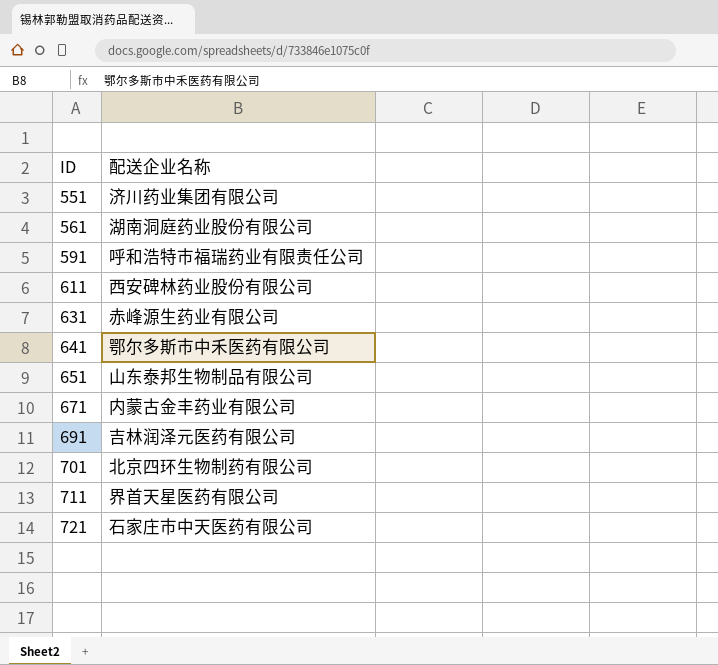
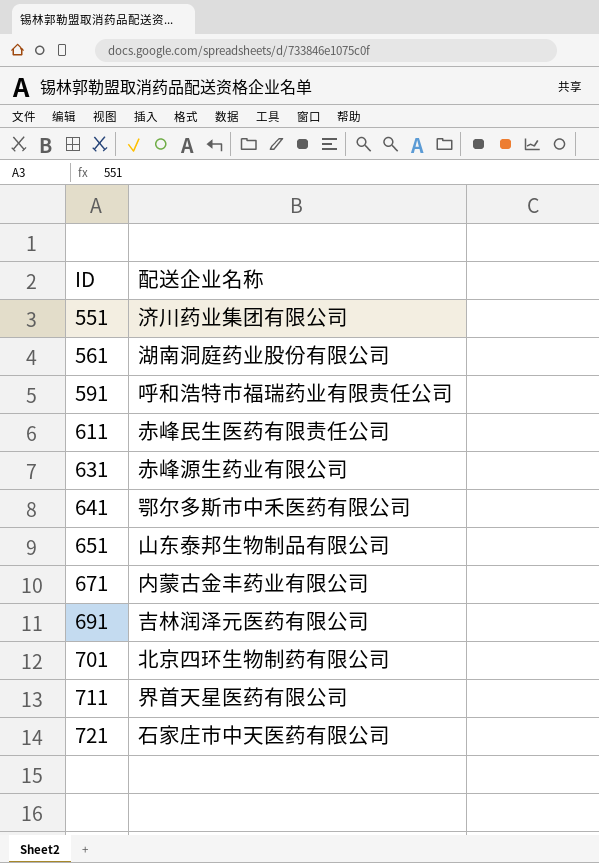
611 | 配送企业名称: 西安碑林药业股份有限公司 -> 赤峰民生医药有限责任公司

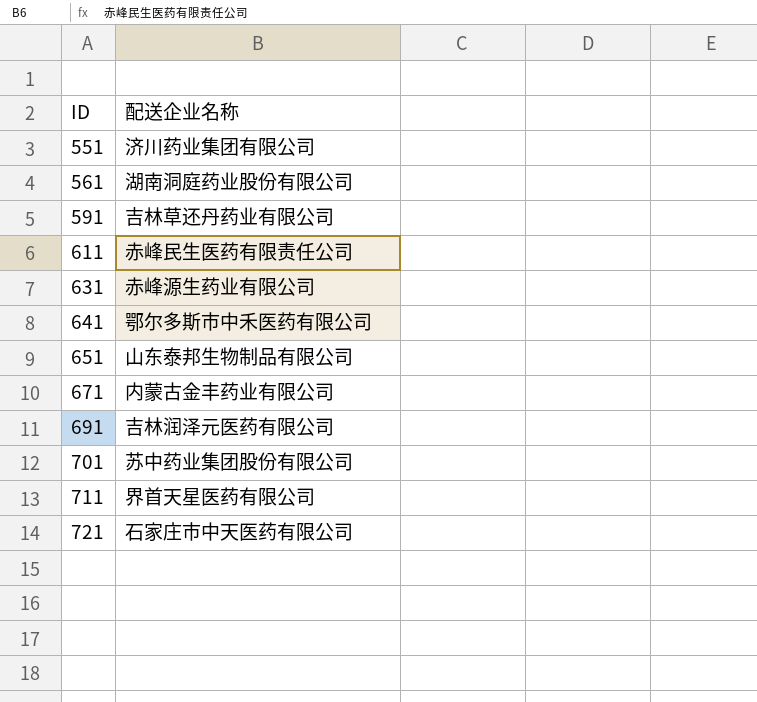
591 | 配送企业名称: 呼和浩特市福瑞药业有限责任公司 -> 吉林草还丹药业有限公司
701 | 配送企业名称: 北京四环生物制药有限公司 -> 苏中药业集团股份有限公司

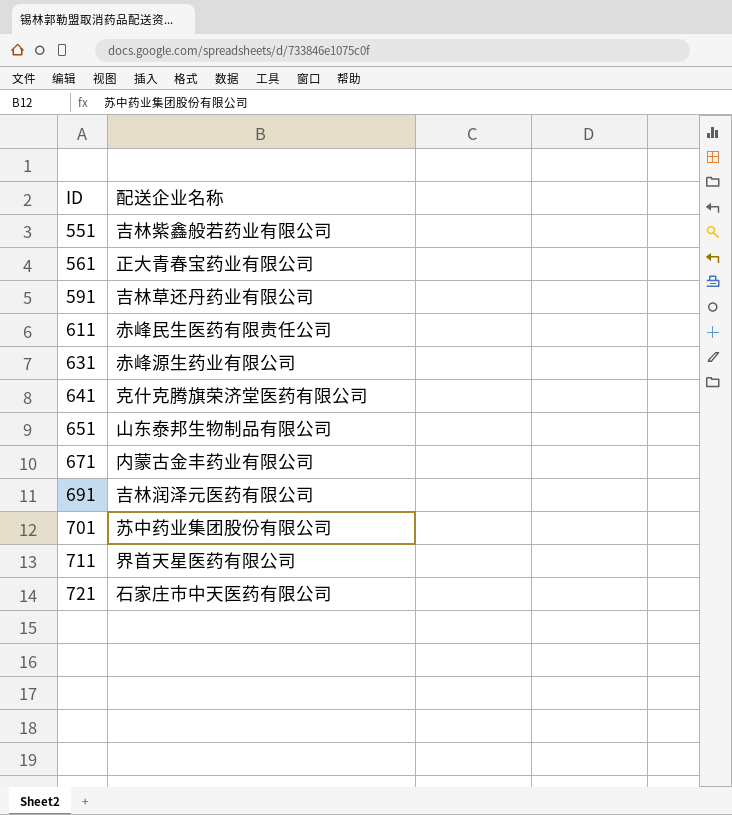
551 | 配送企业名称: 济川药业集团有限公司 -> 吉林紫鑫般若药业有限公司
561 | 配送企业名称: 湖南洞庭药业股份有限公司 -> 正大青春宝药业有限公司
641 | 配送企业名称: 鄂尔多斯市中禾医药有限公司 -> 克什克腾旗荣济堂医药有限公司

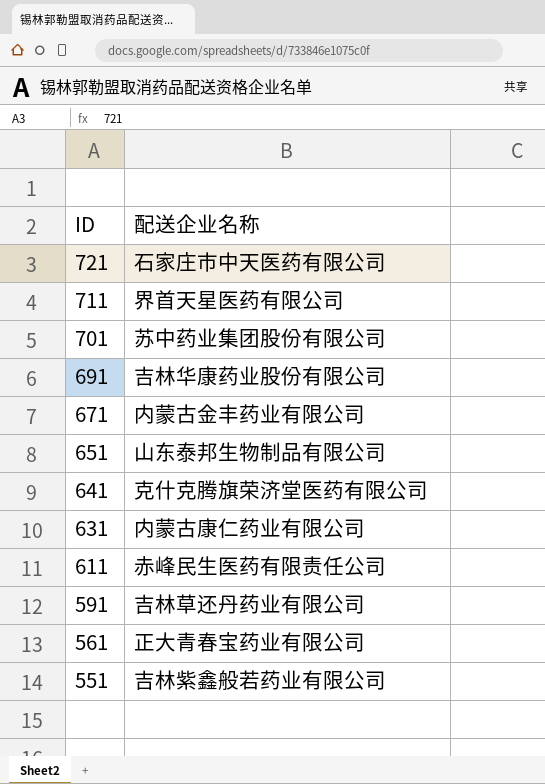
row order: ID ascending -> ID descending
691 | 配送企业名称: 吉林润泽元医药有限公司 -> 吉林华康药业股份有限公司
631 | 配送企业名称: 赤峰源生药业有限公司 -> 内蒙古康仁药业有限公司

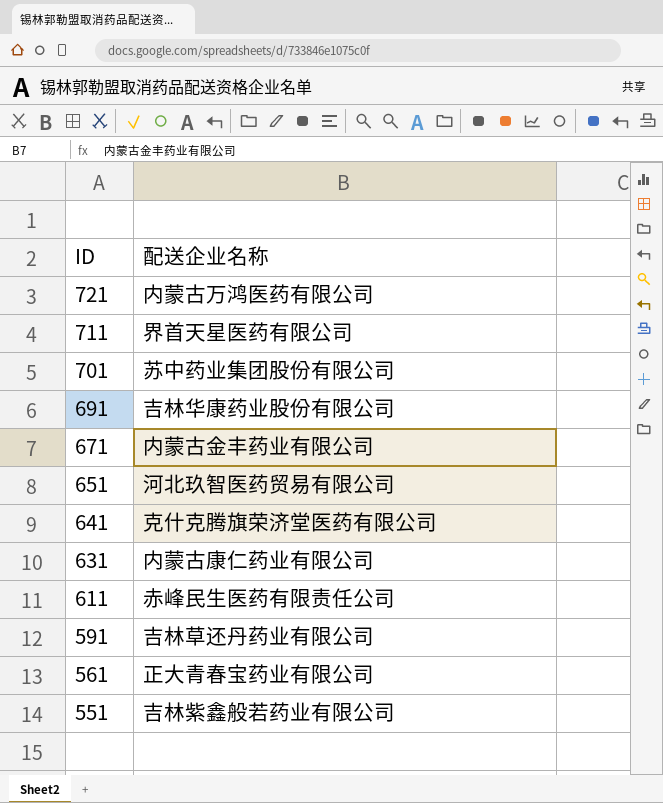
721 | 配送企业名称: 石家庄市中天医药有限公司 -> 内蒙古万鸿医药有限公司
651 | 配送企业名称: 山东泰邦生物制品有限公司 -> 河北玖智医药贸易有限公司

